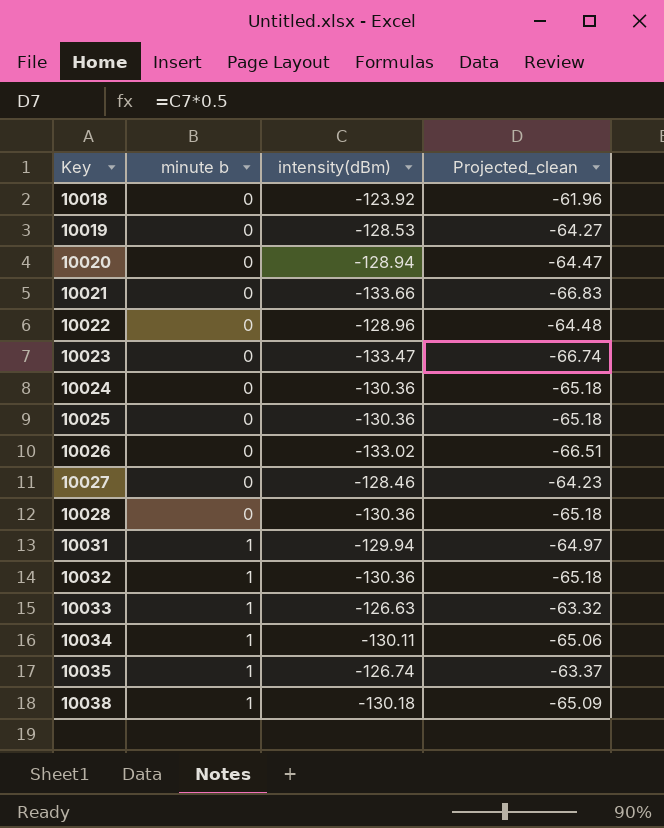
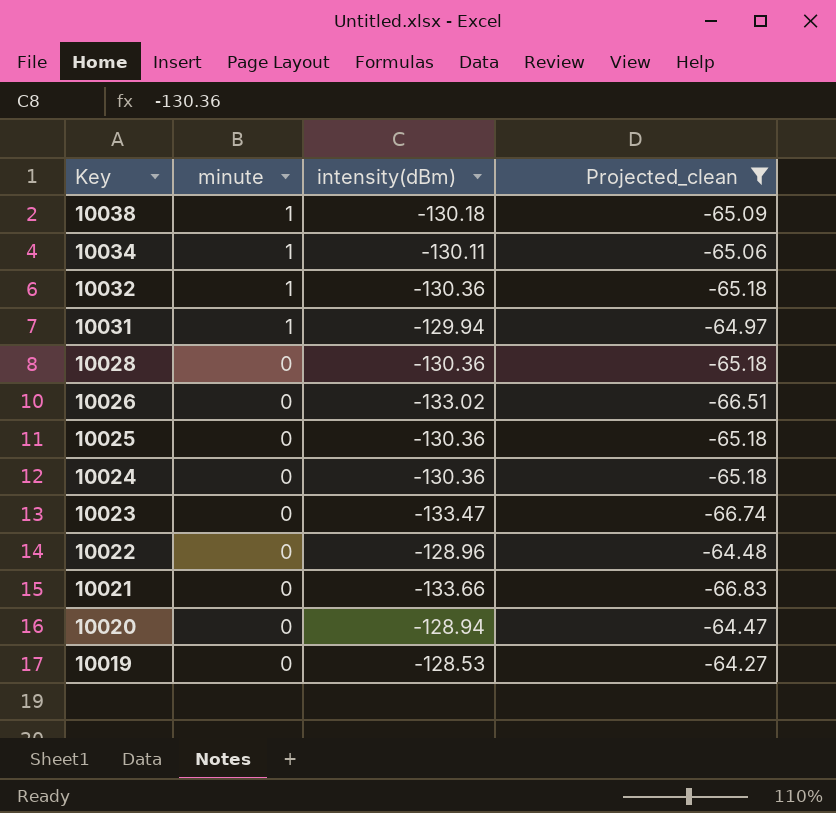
filter: none -> Projected_clean <= -64.27
row order: Key ascending -> Key descending
column name: minute b -> minute

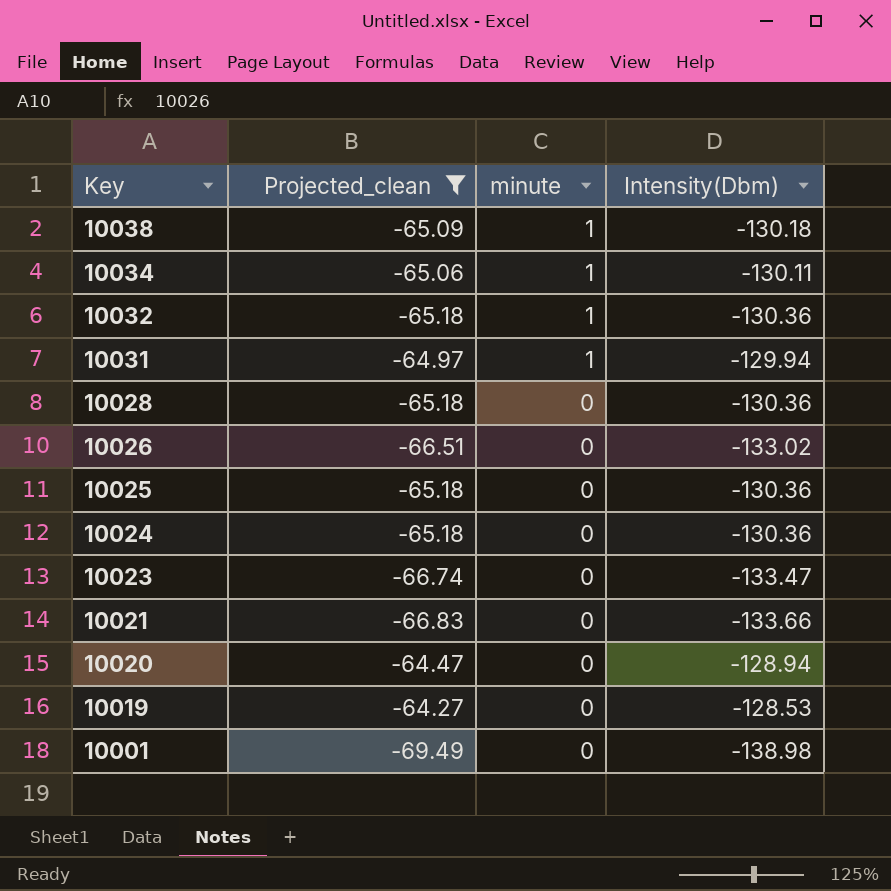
column Projected_clean | position: 4 -> 2
column name: intensity(dBm) -> Intensity(Dbm)
row 10022: 0 | -128.96 | -64.48 -> none
row 10001: none -> -69.49 | 0 | -138.98

